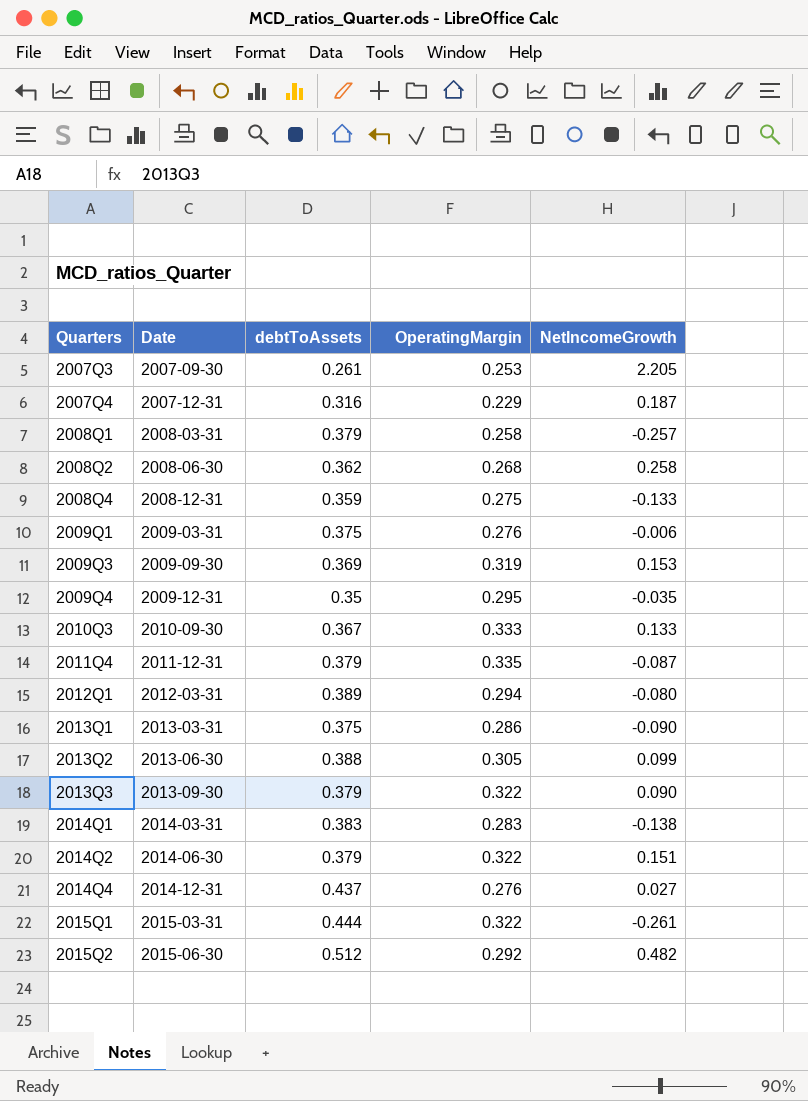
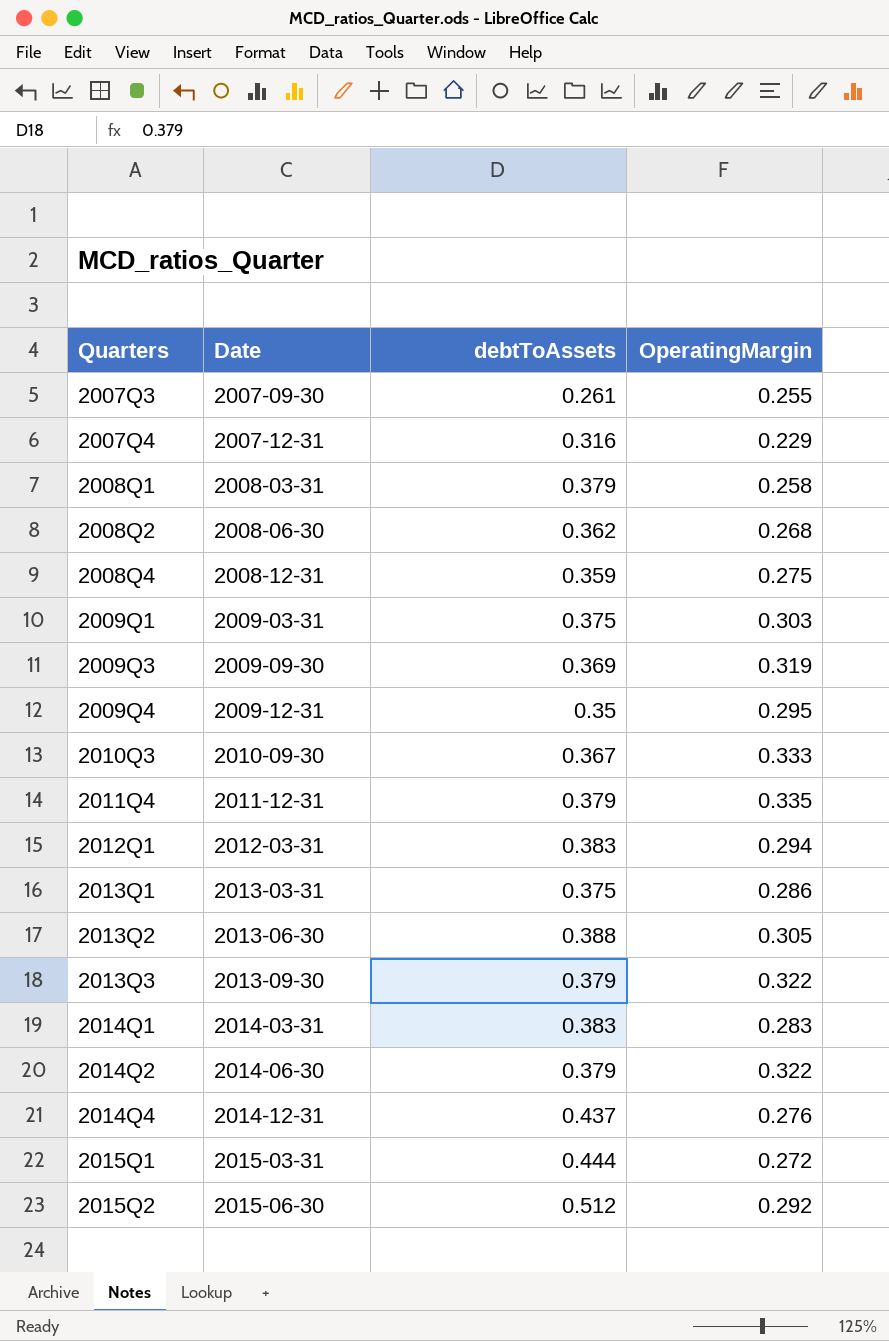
column NetIncomeGrowth | position: 5 -> none
2007Q3 | OperatingMargin: 0.253 -> 0.255
2009Q1 | OperatingMargin: 0.276 -> 0.303
2012Q1 | debtToAssets: 0.389 -> 0.383
2015Q1 | OperatingMargin: 0.322 -> 0.272

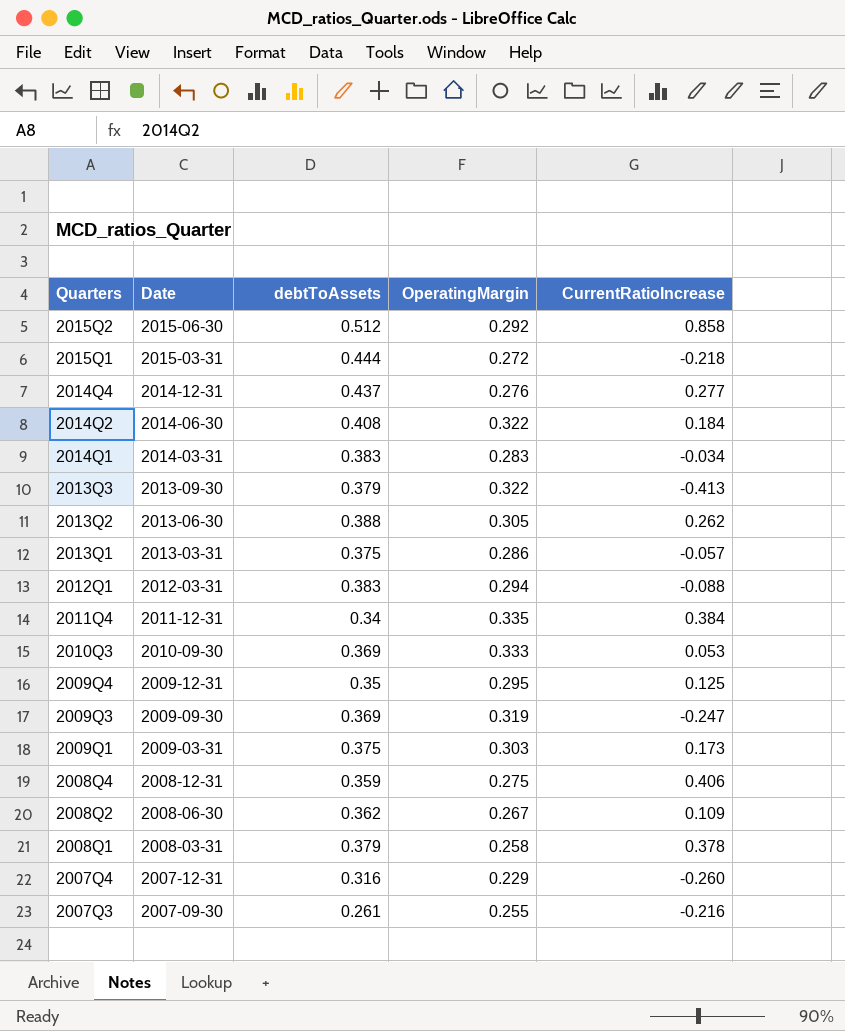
row order: Quarters ascending -> Quarters descending
column CurrentRatioIncrease | position: none -> 5
2014Q2 | debtToAssets: 0.379 -> 0.408
2011Q4 | debtToAssets: 0.379 -> 0.34
2010Q3 | debtToAssets: 0.367 -> 0.369
2008Q2 | OperatingMargin: 0.268 -> 0.267

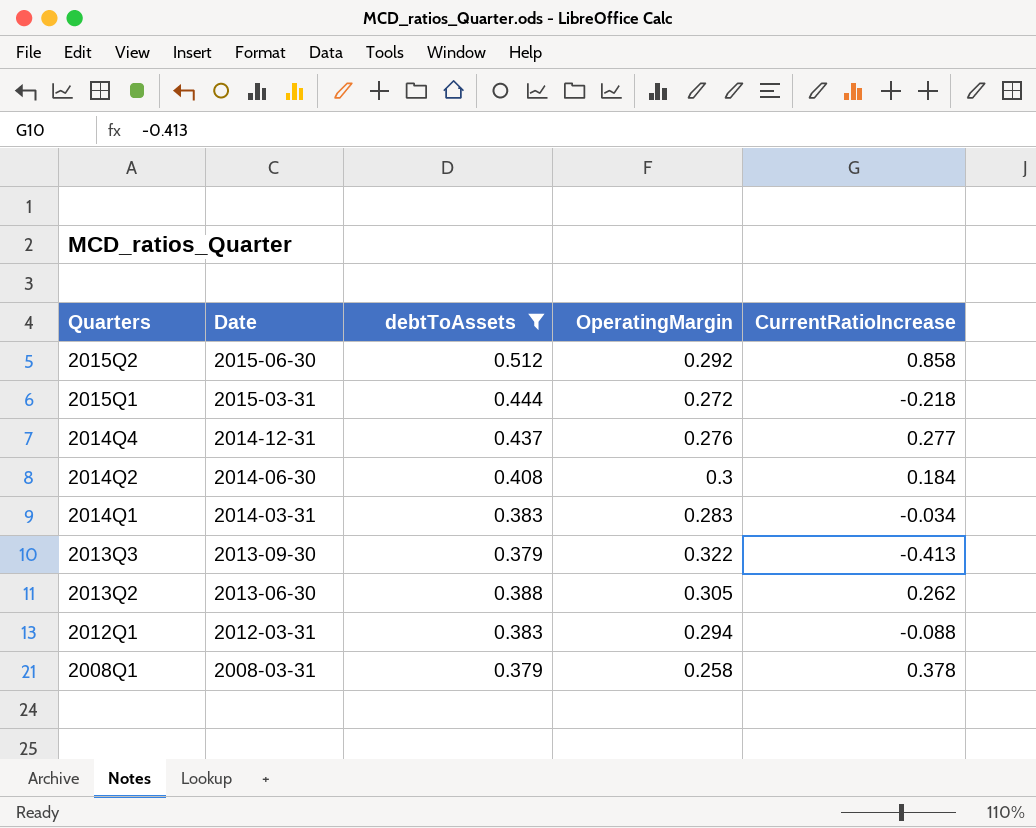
filter: none -> debtToAssets >= 0.379
2014Q2 | OperatingMargin: 0.322 -> 0.3

